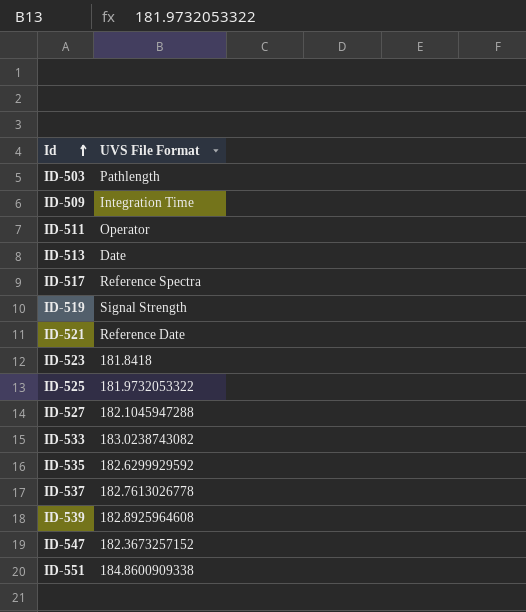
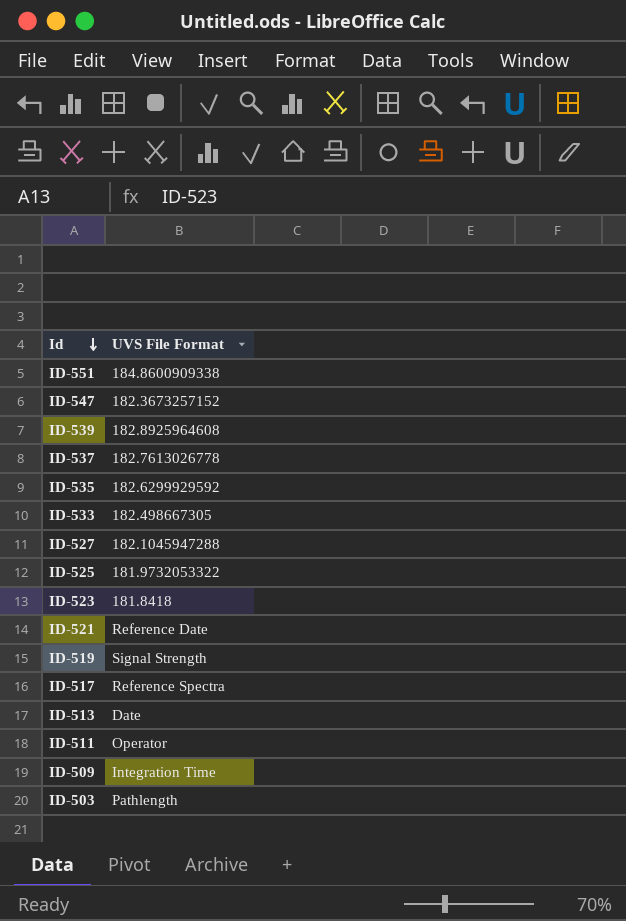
row order: Id ascending -> Id descending
ID-533 | UVS File Format: 183.0238743082 -> 182.498667305

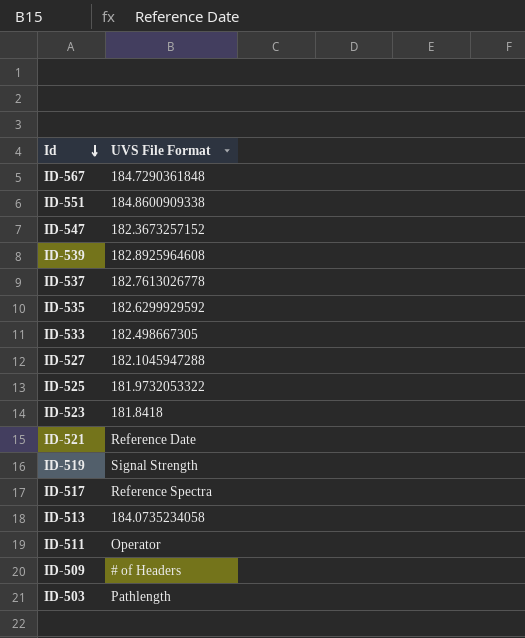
row ID-567: none -> 184.7290361848
ID-513 | UVS File Format: Date -> 184.0735234058
ID-509 | UVS File Format: Integration Time -> # of Headers

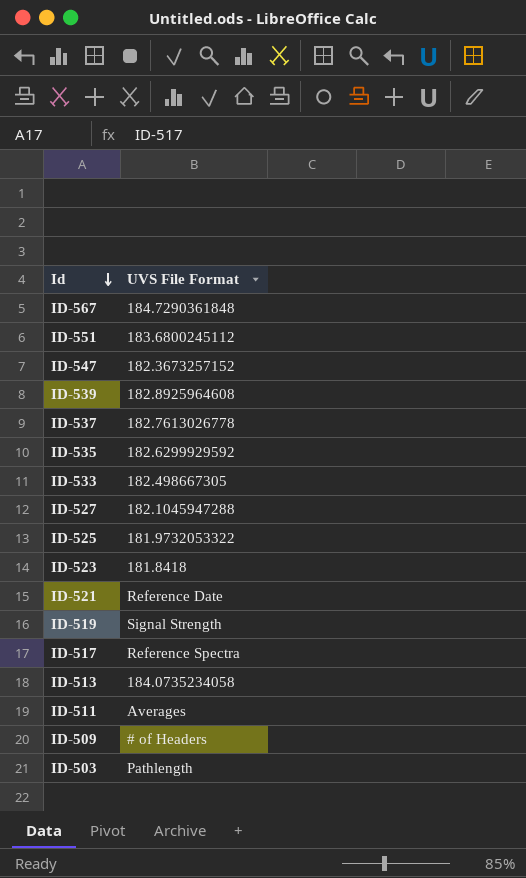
ID-551 | UVS File Format: 184.8600909338 -> 183.6800245112
ID-511 | UVS File Format: Operator -> Averages

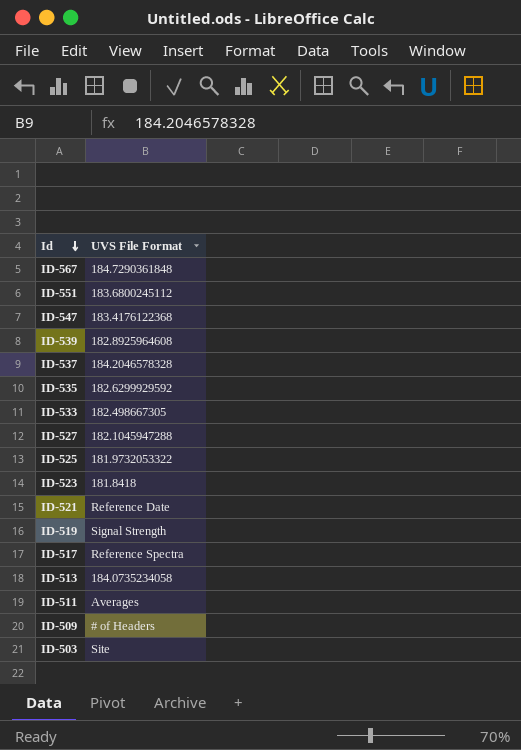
ID-547 | UVS File Format: 182.3673257152 -> 183.4176122368
ID-537 | UVS File Format: 182.7613026778 -> 184.2046578328
ID-503 | UVS File Format: Pathlength -> Site

